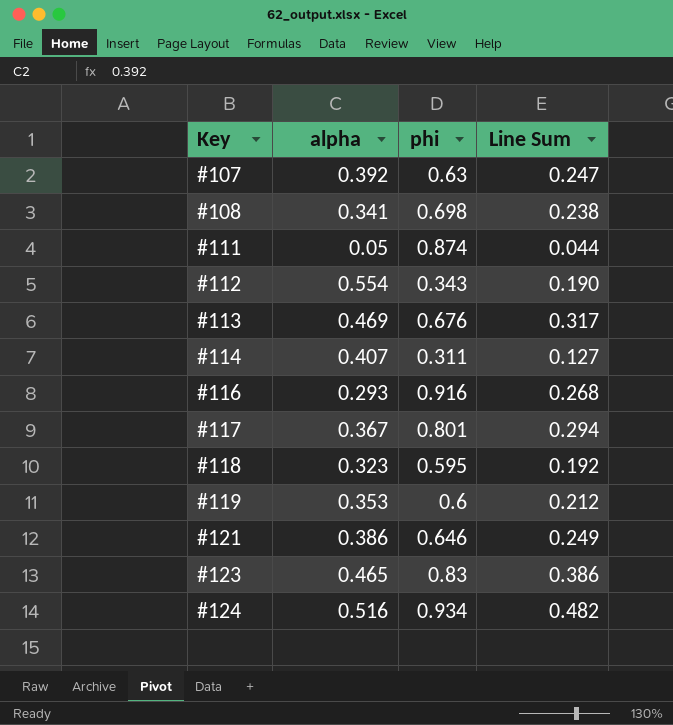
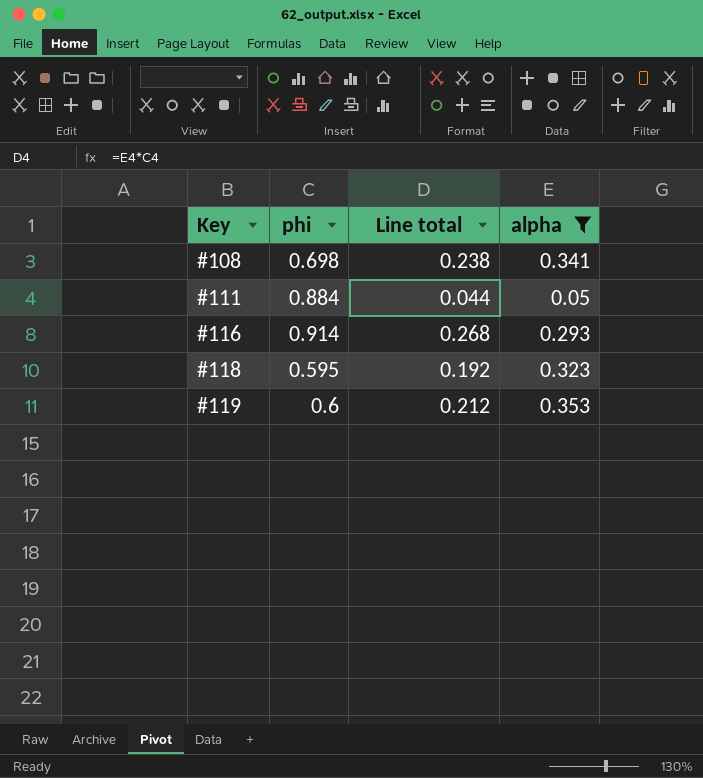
filter: none -> alpha <= 0.353
column name: Line Sum -> Line total
column alpha | position: 2 -> 4
#111 | phi: 0.874 -> 0.884
#116 | phi: 0.916 -> 0.914

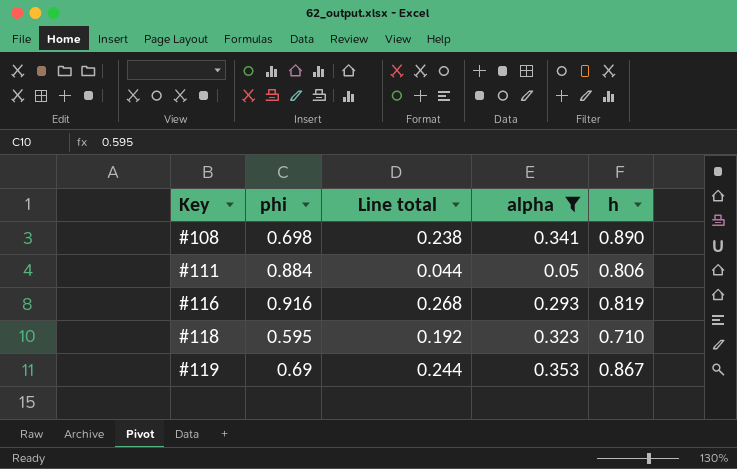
column h | position: none -> 5
#116 | phi: 0.914 -> 0.916
#119 | phi: 0.6 -> 0.69
#119 | Line total: 0.212 -> 0.244

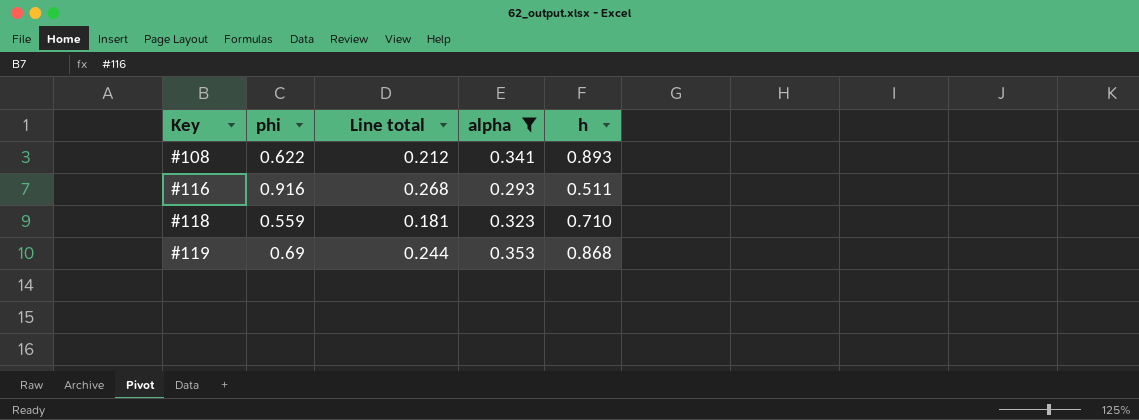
row #111: 0.884 | 0.044 | 0.05 | 0.806 -> none
#108 | phi: 0.698 -> 0.622
#108 | Line total: 0.238 -> 0.212
#108 | h: 0.890 -> 0.893
#116 | h: 0.819 -> 0.511
#118 | phi: 0.595 -> 0.559
#118 | Line total: 0.192 -> 0.181
#119 | h: 0.867 -> 0.868

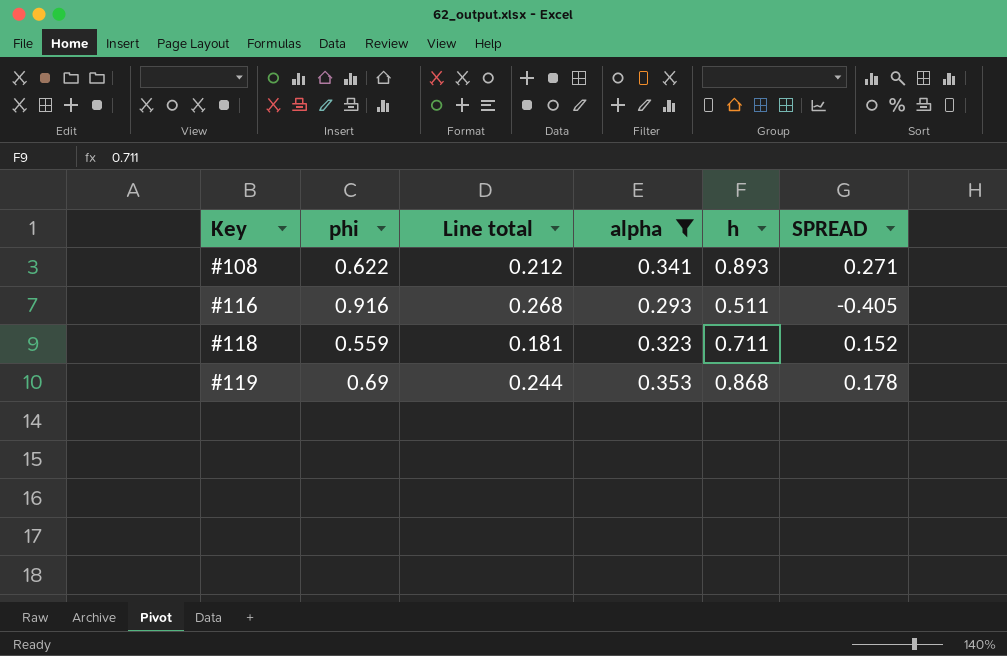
column SPREAD | formula: none -> [h] - [phi]
#118 | h: 0.710 -> 0.711

